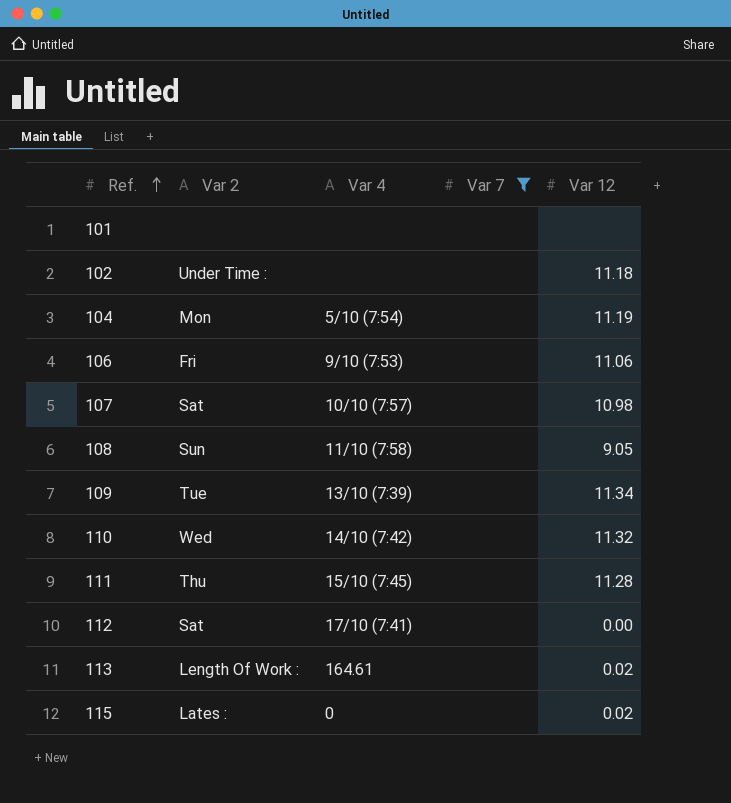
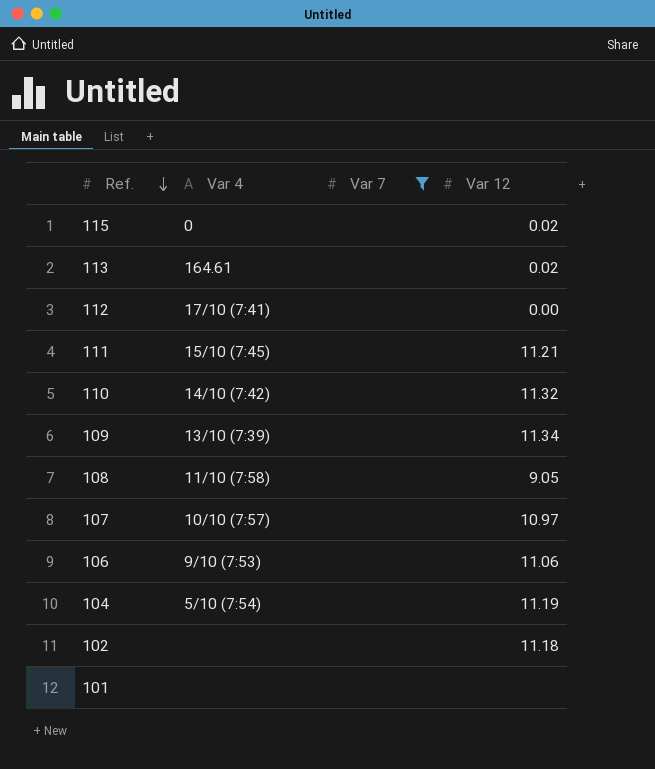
row order: Ref. ascending -> Ref. descending
column Var 2 | position: 2 -> none
111 | Var 12: 11.28 -> 11.21
107 | Var 12: 10.98 -> 10.97

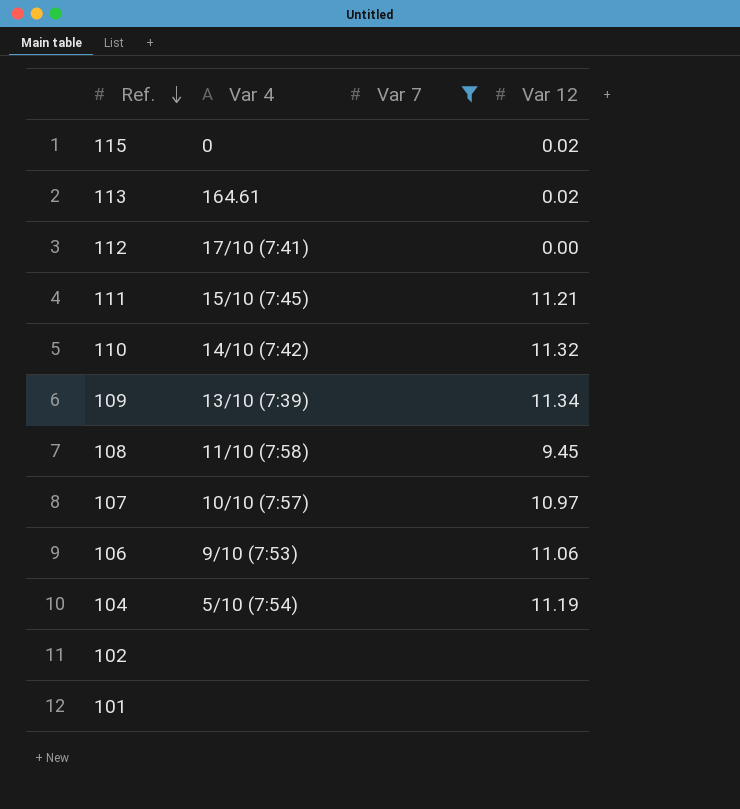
108 | Var 12: 9.05 -> 9.45
102 | Var 12: 11.18 -> none

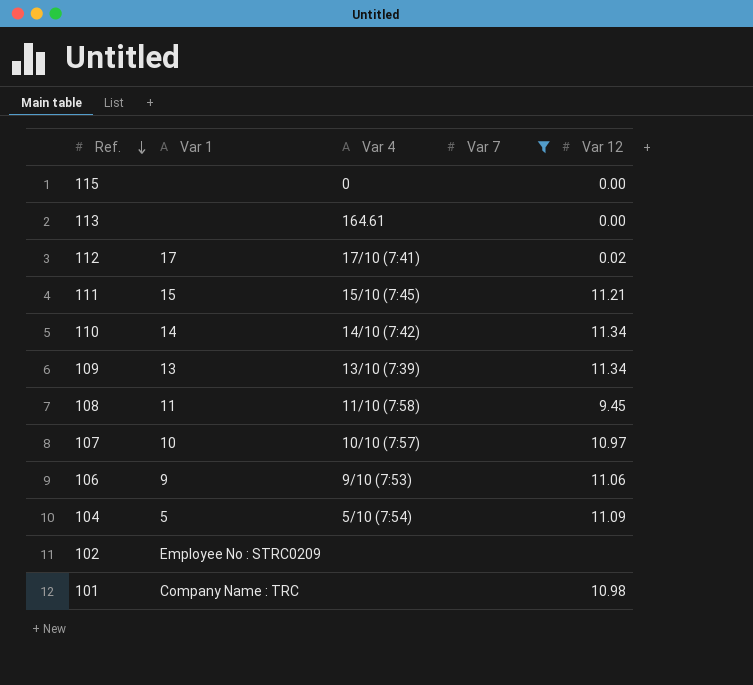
column Var 1 | position: none -> 2
115 | Var 12: 0.02 -> 0.00
113 | Var 12: 0.02 -> 0.00
112 | Var 12: 0.00 -> 0.02
110 | Var 12: 11.32 -> 11.34
104 | Var 12: 11.19 -> 11.09
101 | Var 12: none -> 10.98

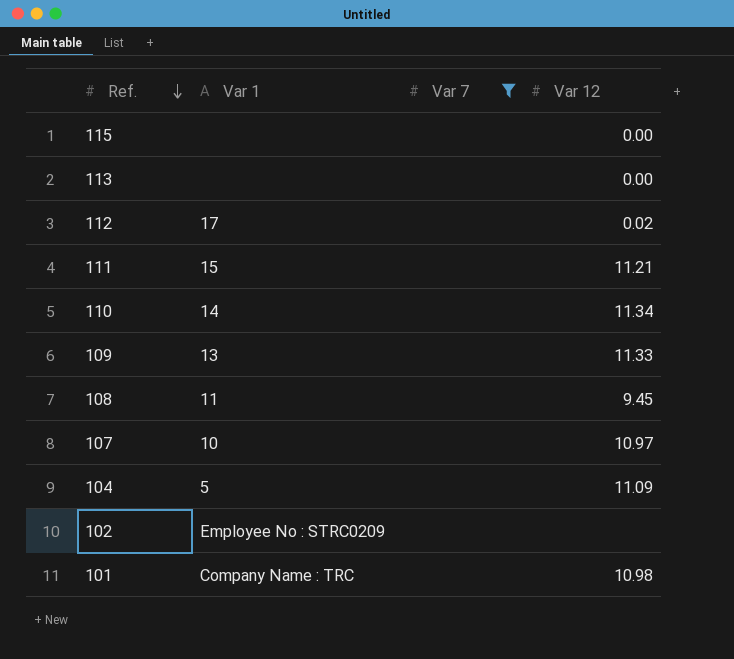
column Var 4 | position: 3 -> none
row 106: 9 | 9/10 (7:53) | none | 11.06 -> none
109 | Var 12: 11.34 -> 11.33

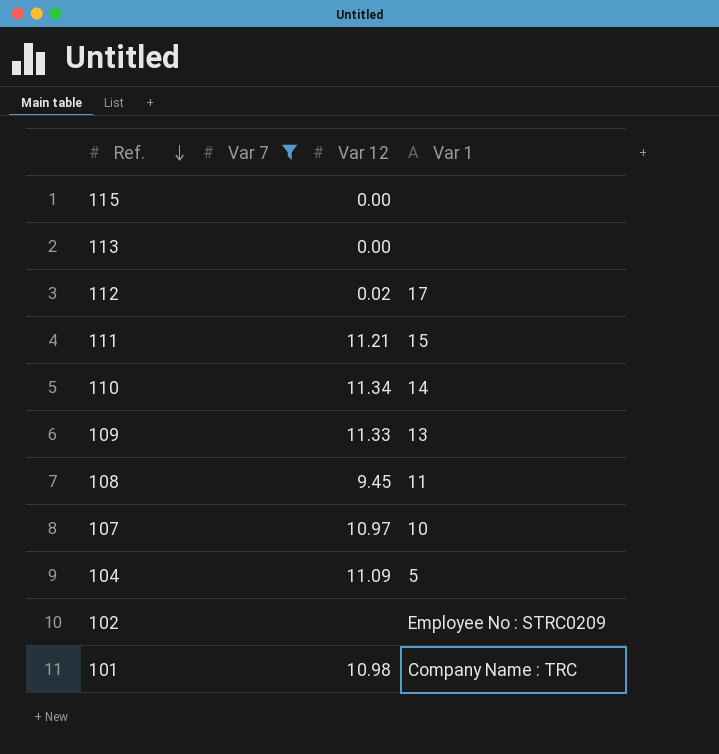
column Var 1 | position: 2 -> 4

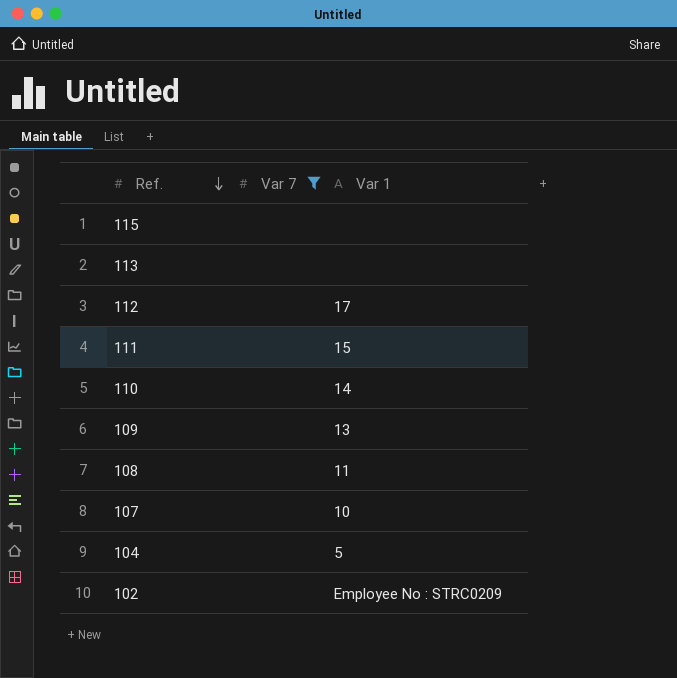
column Var 12 | position: 3 -> none
row 101: none | 10.98 | Company Name : TRC -> none

